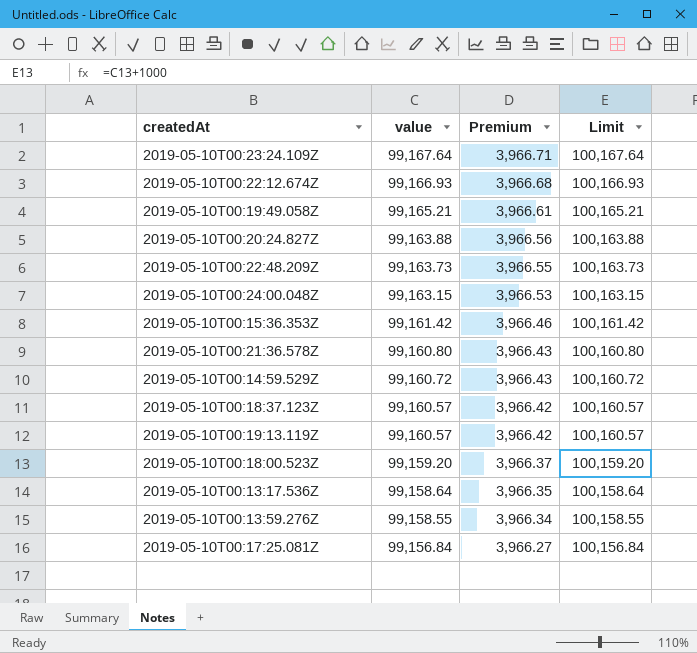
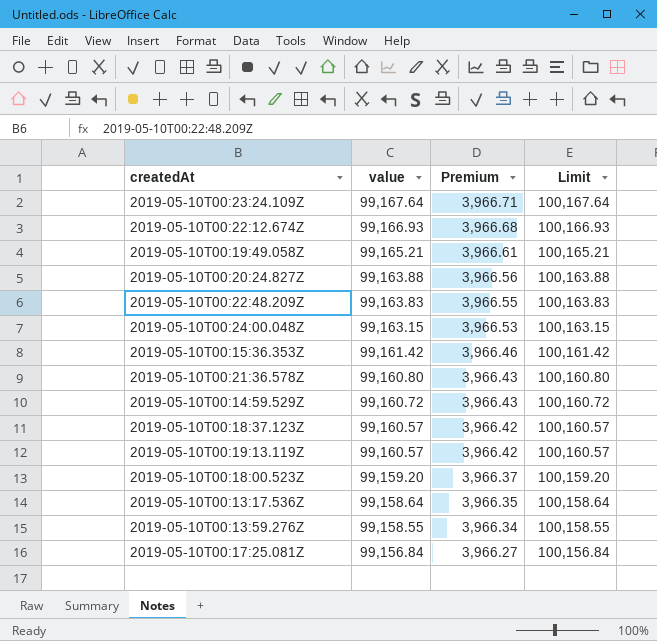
2019-05-10T00:22:48.209Z | value: 99,163.73 -> 99,163.83
2019-05-10T00:22:48.209Z | Limit: 100,163.73 -> 100,163.83

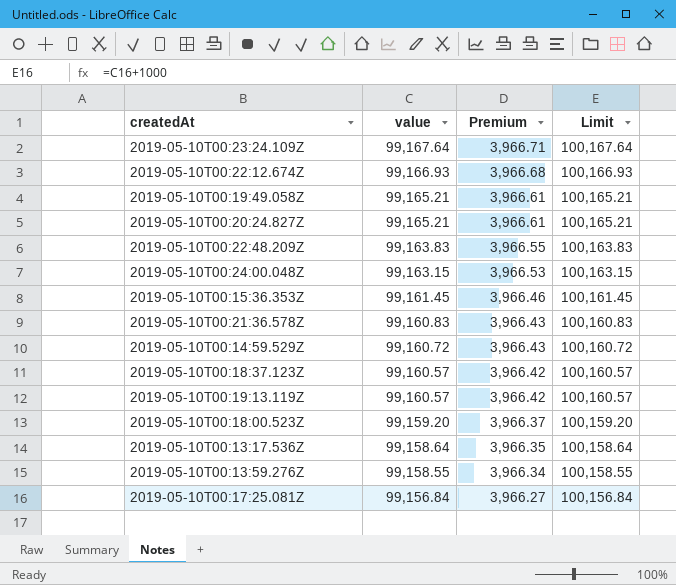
2019-05-10T00:20:24.827Z | value: 99,163.88 -> 99,165.21
2019-05-10T00:20:24.827Z | Premium: 3,966.56 -> 3,966.61
2019-05-10T00:20:24.827Z | Limit: 100,163.88 -> 100,165.21
2019-05-10T00:15:36.353Z | value: 99,161.42 -> 99,161.45
2019-05-10T00:15:36.353Z | Limit: 100,161.42 -> 100,161.45
2019-05-10T00:21:36.578Z | value: 99,160.80 -> 99,160.83
2019-05-10T00:21:36.578Z | Limit: 100,160.80 -> 100,160.83

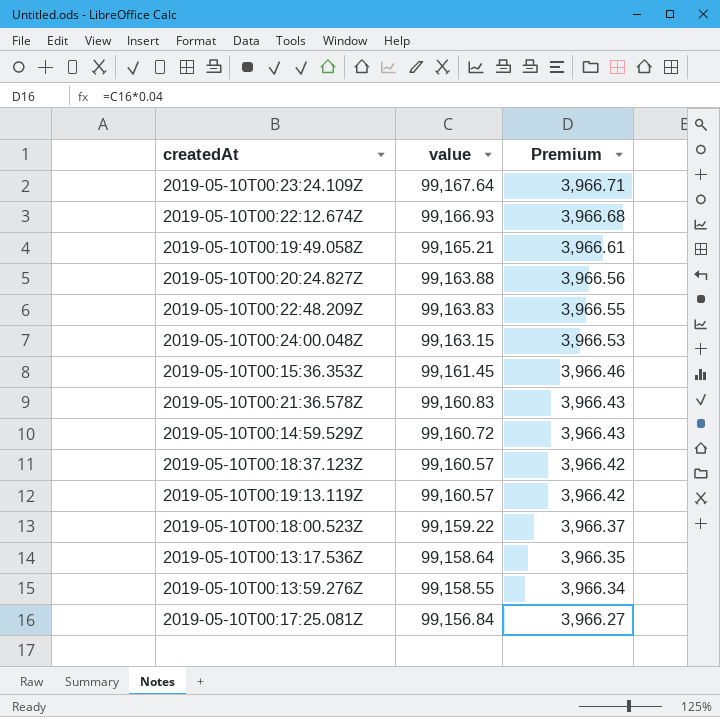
column Limit | formula: [value] + 1000 -> none
2019-05-10T00:20:24.827Z | value: 99,165.21 -> 99,163.88
2019-05-10T00:20:24.827Z | Premium: 3,966.61 -> 3,966.56
2019-05-10T00:18:00.523Z | value: 99,159.20 -> 99,159.22

